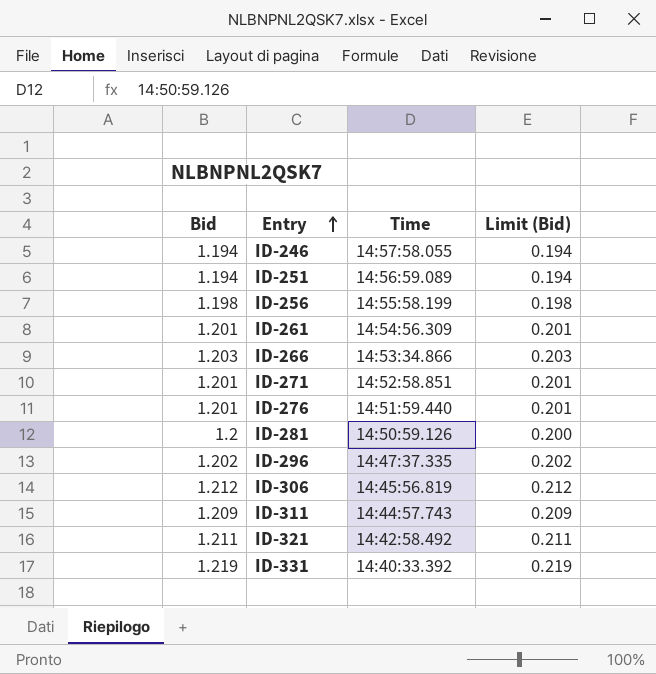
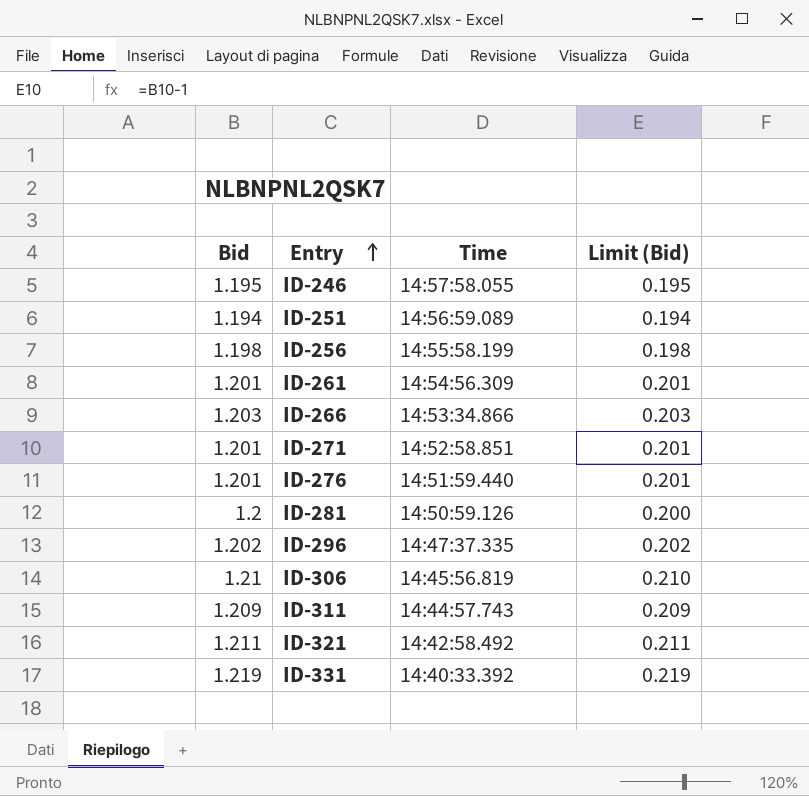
ID-246 | Bid: 1.194 -> 1.195
ID-246 | Limit (Bid): 0.194 -> 0.195
ID-306 | Bid: 1.212 -> 1.21
ID-306 | Limit (Bid): 0.212 -> 0.210

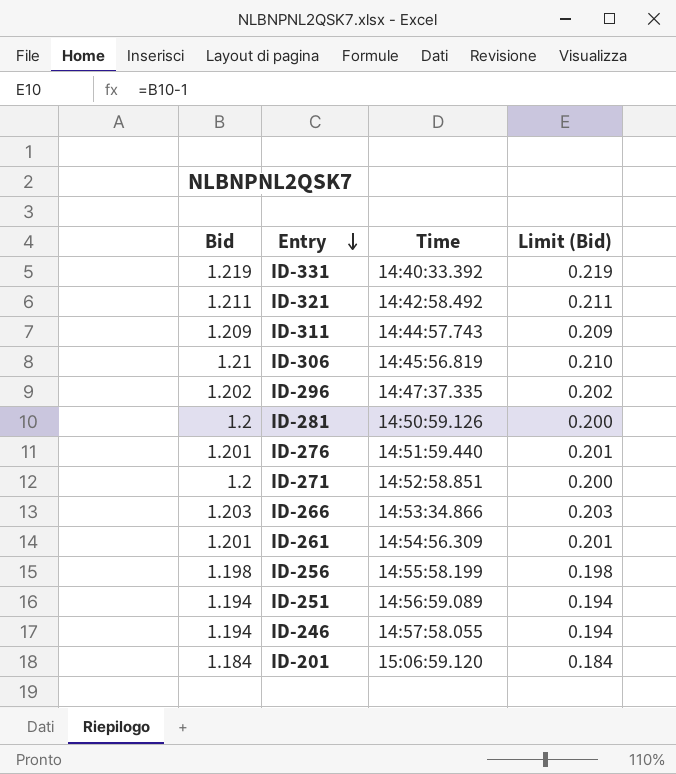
row order: Entry ascending -> Entry descending
ID-271 | Bid: 1.201 -> 1.2
ID-271 | Limit (Bid): 0.201 -> 0.200
ID-246 | Bid: 1.195 -> 1.194
ID-246 | Limit (Bid): 0.195 -> 0.194
row ID-201: none -> 1.184 | 15:06:59.120 | 0.184

